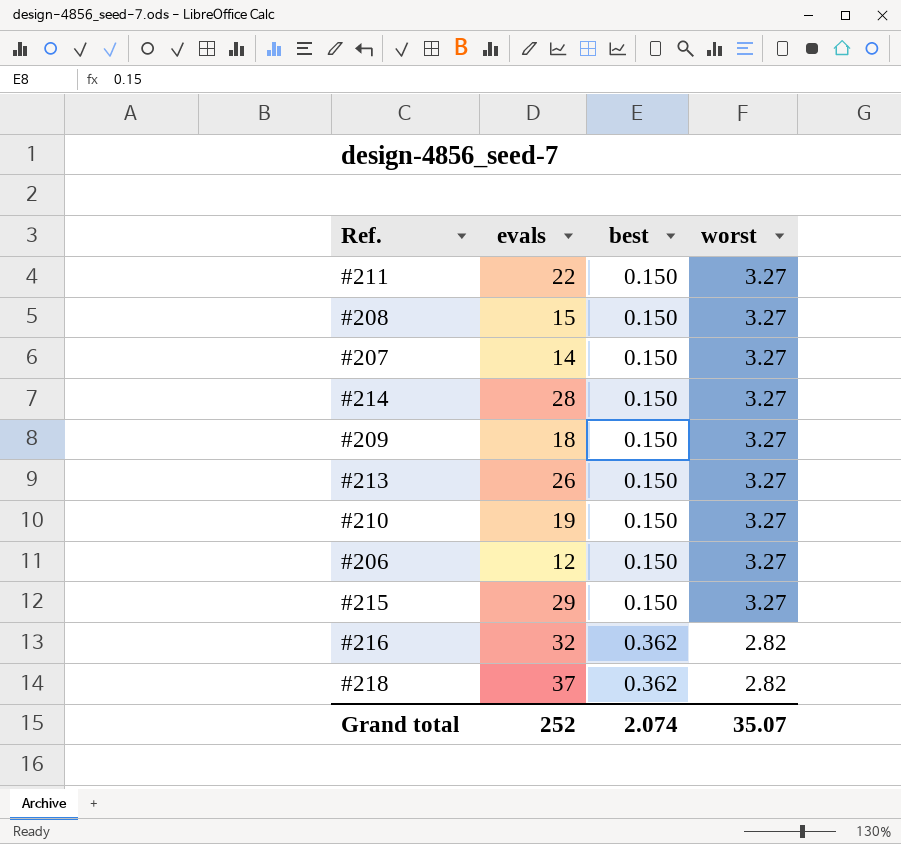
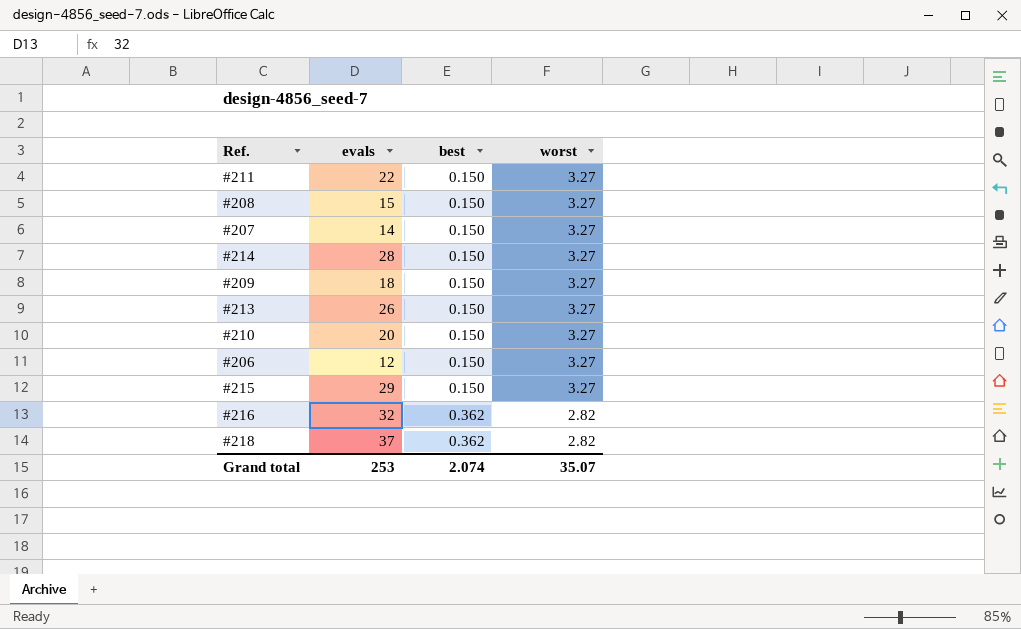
#210 | evals: 19 -> 20
Grand total | evals: 252 -> 253

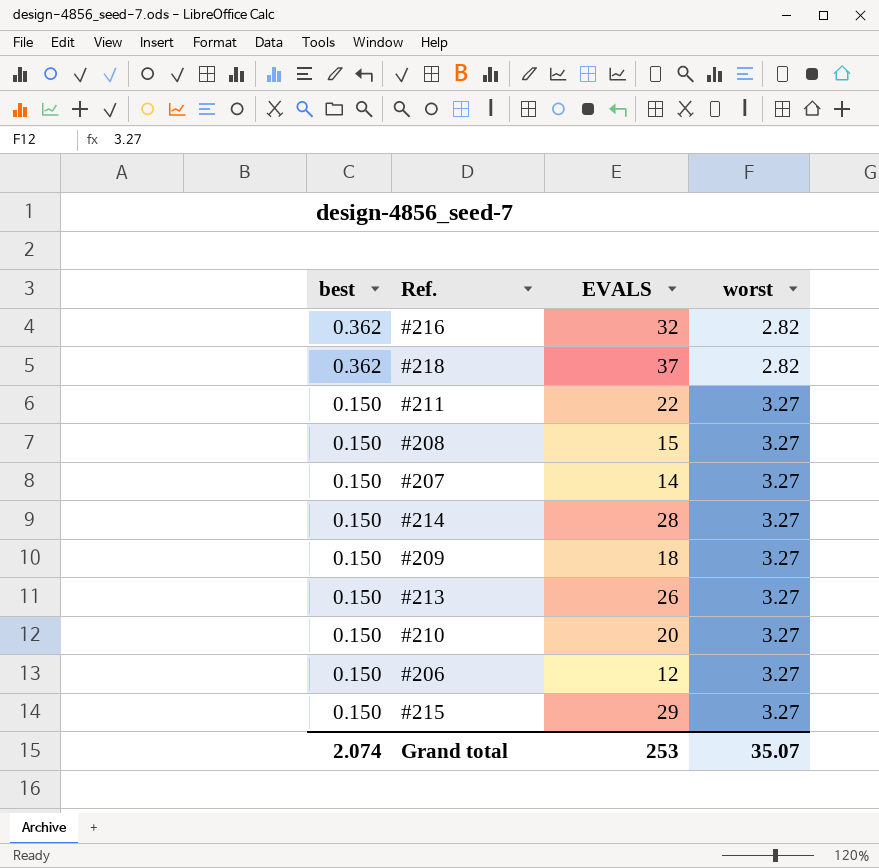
row order: best ascending -> best descending
column best | position: 3 -> 1
column name: evals -> EVALS

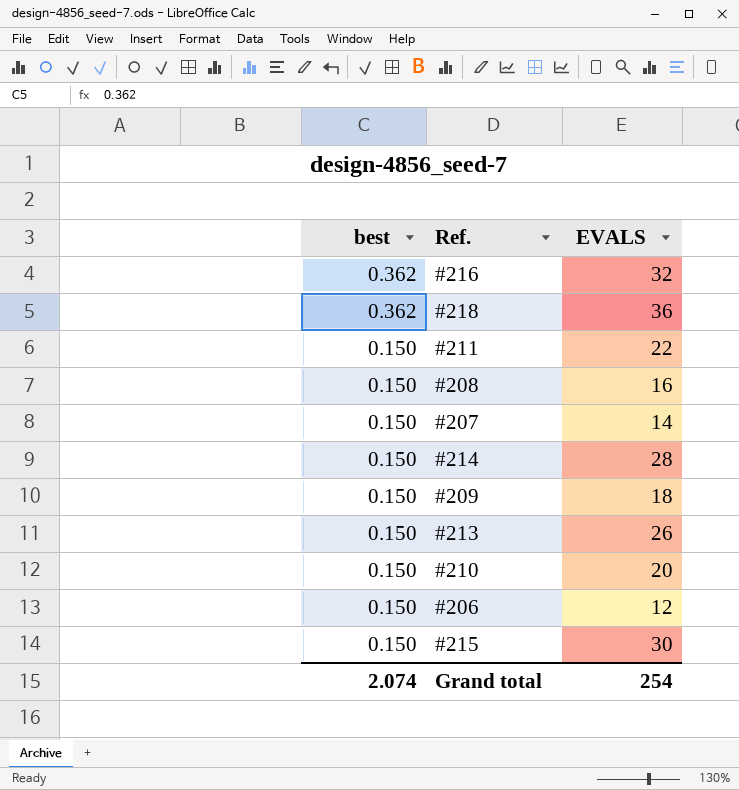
column worst | position: 4 -> none
#218 | EVALS: 37 -> 36
#208 | EVALS: 15 -> 16
#215 | EVALS: 29 -> 30
Grand total | EVALS: 253 -> 254

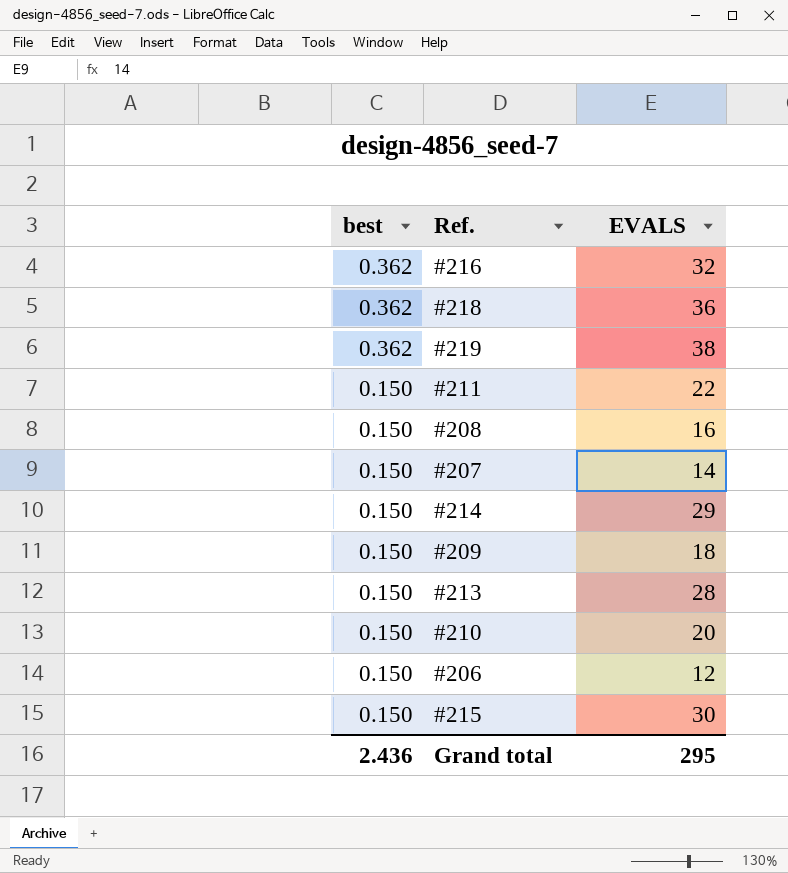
row #219: none -> 0.362 | 38
#214 | EVALS: 28 -> 29
#213 | EVALS: 26 -> 28
Grand total | best: 2.074 -> 2.436
Grand total | EVALS: 254 -> 295

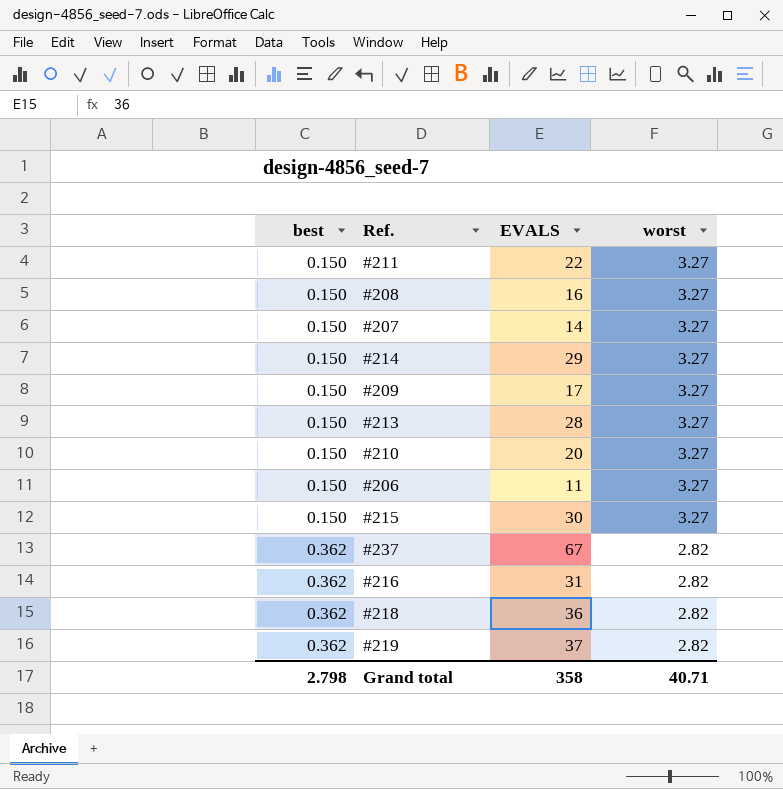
row order: best descending -> best ascending
column worst | position: none -> 4
#209 | EVALS: 18 -> 17
#206 | EVALS: 12 -> 11
row #237: none -> 0.362 | 67 | 2.82
#216 | EVALS: 32 -> 31
#219 | EVALS: 38 -> 37
Grand total | best: 2.436 -> 2.798
Grand total | EVALS: 295 -> 358

